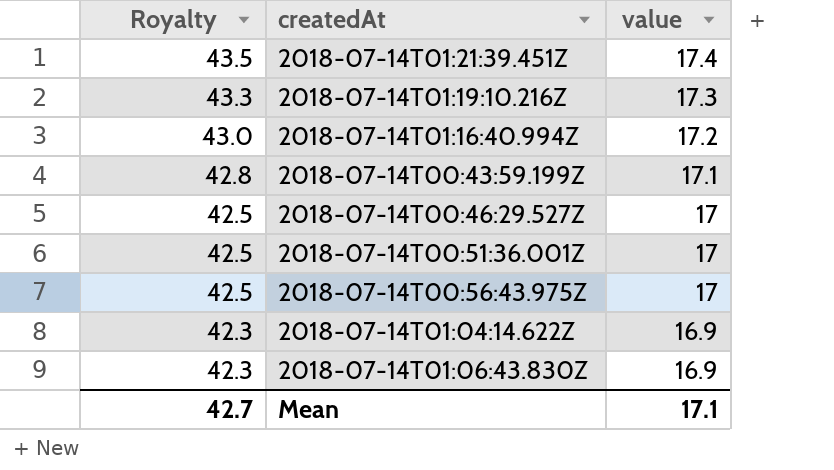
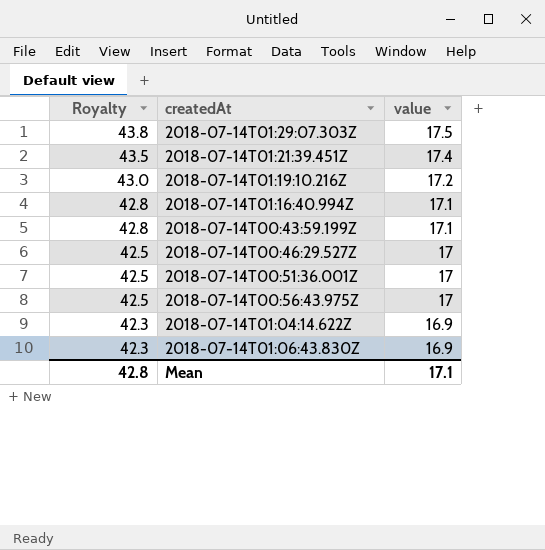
row 2018-07-14T01:29:07.303Z: none -> 43.8 | 17.5
2018-07-14T01:19:10.216Z | Royalty: 43.3 -> 43.0
2018-07-14T01:19:10.216Z | value: 17.3 -> 17.2
2018-07-14T01:16:40.994Z | Royalty: 43.0 -> 42.8
2018-07-14T01:16:40.994Z | value: 17.2 -> 17.1
Mean | Royalty: 42.7 -> 42.8

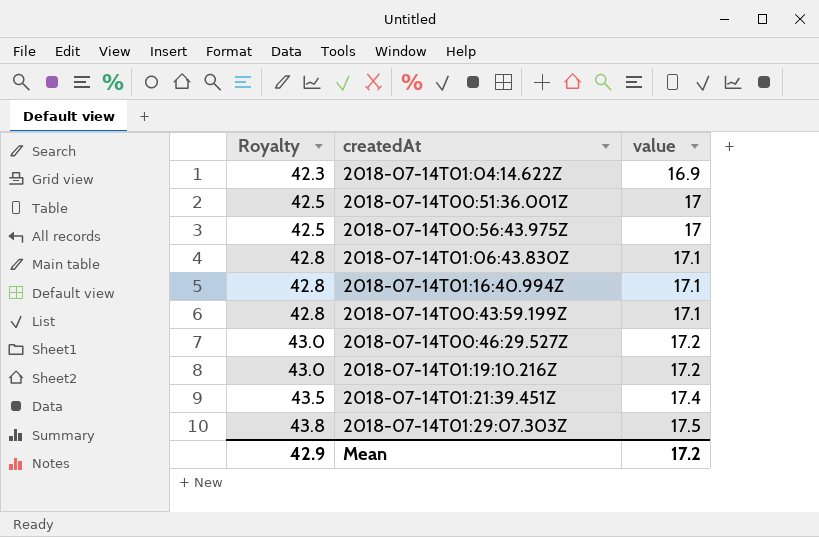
row order: Royalty descending -> Royalty ascending
2018-07-14T01:06:43.830Z | Royalty: 42.3 -> 42.8
2018-07-14T01:06:43.830Z | value: 16.9 -> 17.1
2018-07-14T00:46:29.527Z | Royalty: 42.5 -> 43.0
2018-07-14T00:46:29.527Z | value: 17 -> 17.2
Mean | Royalty: 42.8 -> 42.9
Mean | value: 17.1 -> 17.2

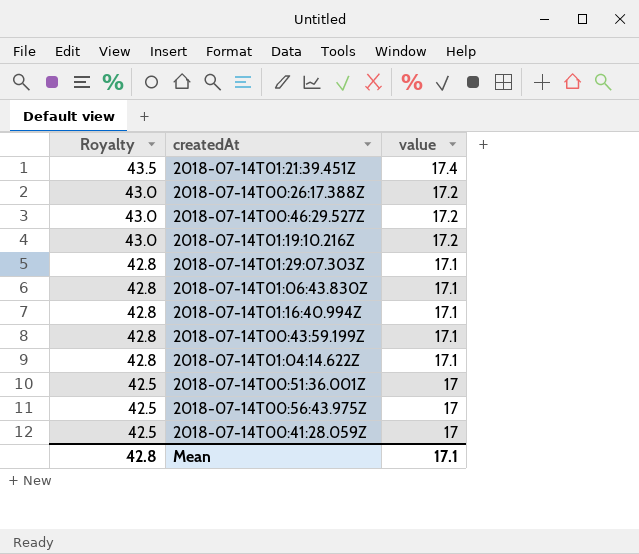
row order: Royalty ascending -> Royalty descending
row 2018-07-14T00:26:17.388Z: none -> 43.0 | 17.2
2018-07-14T01:29:07.303Z | Royalty: 43.8 -> 42.8
2018-07-14T01:29:07.303Z | value: 17.5 -> 17.1
2018-07-14T01:04:14.622Z | Royalty: 42.3 -> 42.8
2018-07-14T01:04:14.622Z | value: 16.9 -> 17.1
row 2018-07-14T00:41:28.059Z: none -> 42.5 | 17
Mean | Royalty: 42.9 -> 42.8
Mean | value: 17.2 -> 17.1

